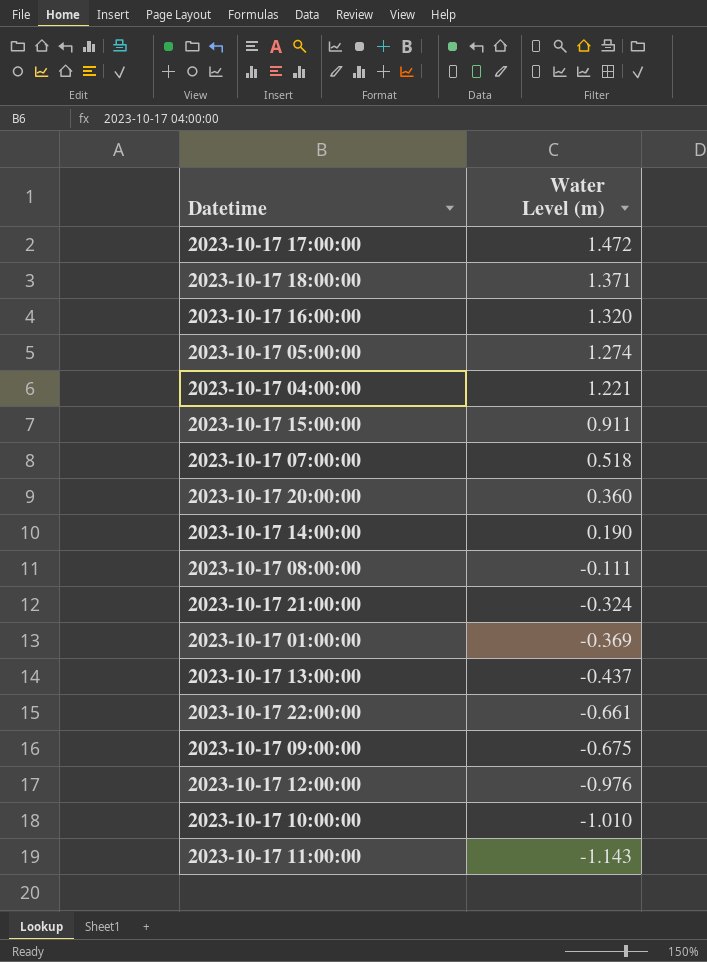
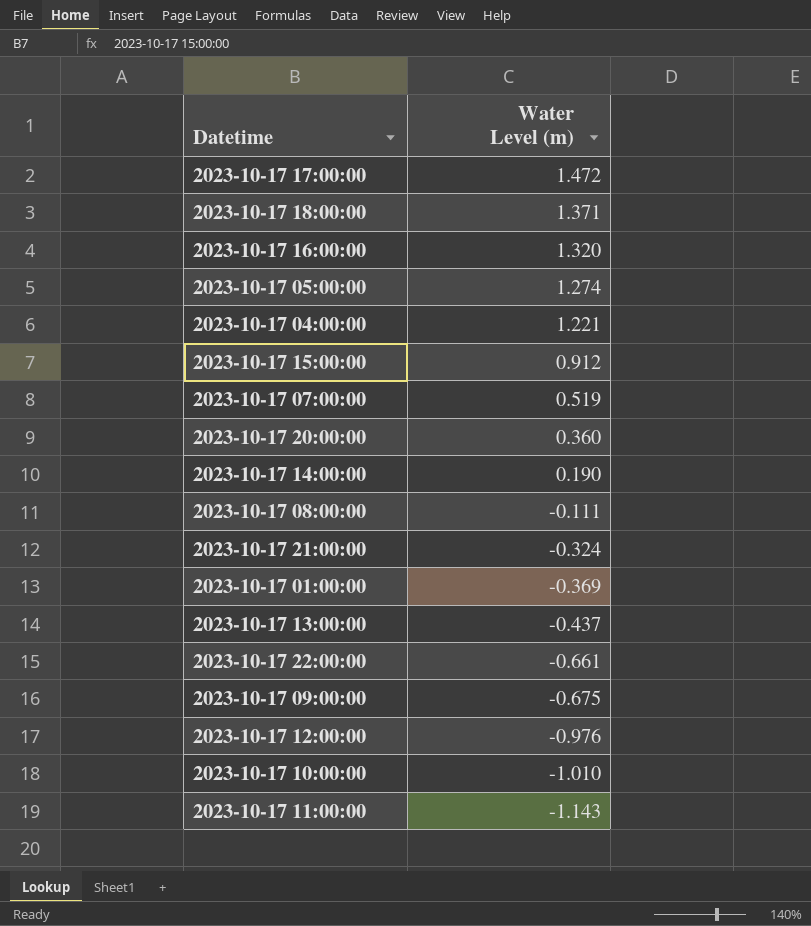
2023-10-17 15:00:00 | Water Level (m): 0.911 -> 0.912
2023-10-17 07:00:00 | Water Level (m): 0.518 -> 0.519

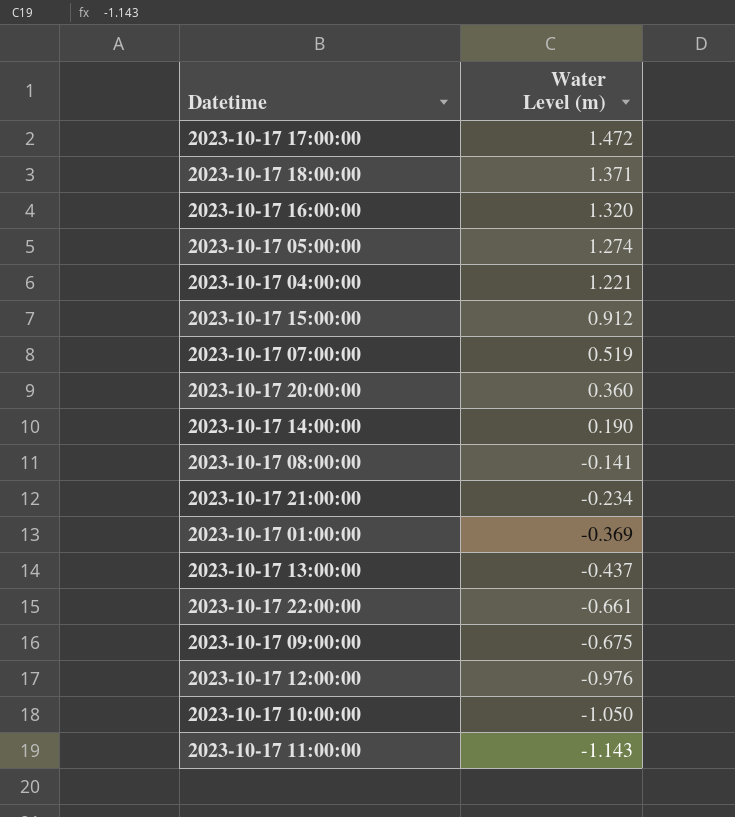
2023-10-17 08:00:00 | Water Level (m): -0.111 -> -0.141
2023-10-17 21:00:00 | Water Level (m): -0.324 -> -0.234
2023-10-17 10:00:00 | Water Level (m): -1.010 -> -1.050

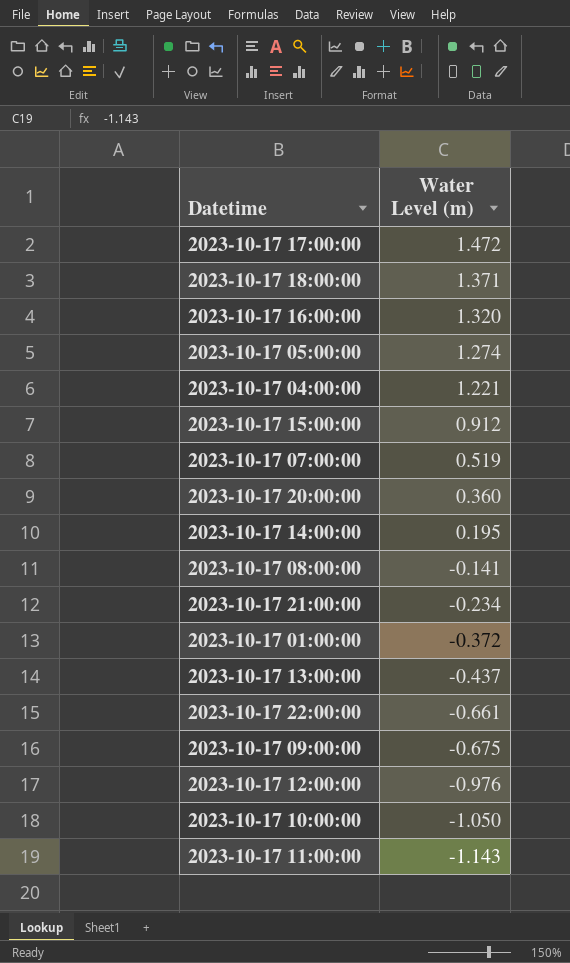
2023-10-17 14:00:00 | Water Level (m): 0.190 -> 0.195
2023-10-17 01:00:00 | Water Level (m): -0.369 -> -0.372

